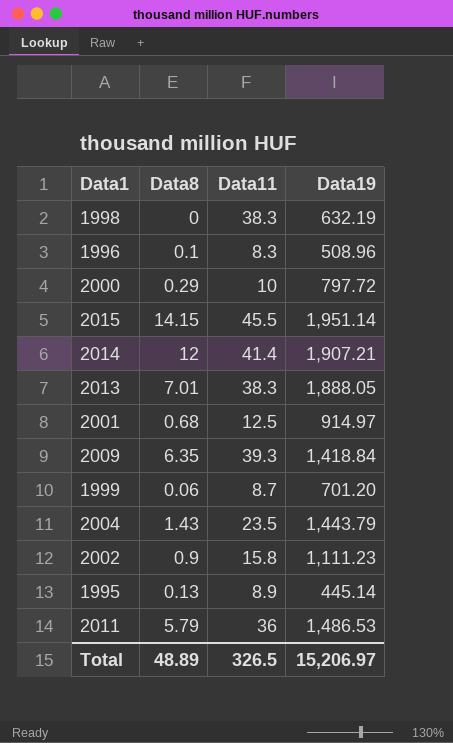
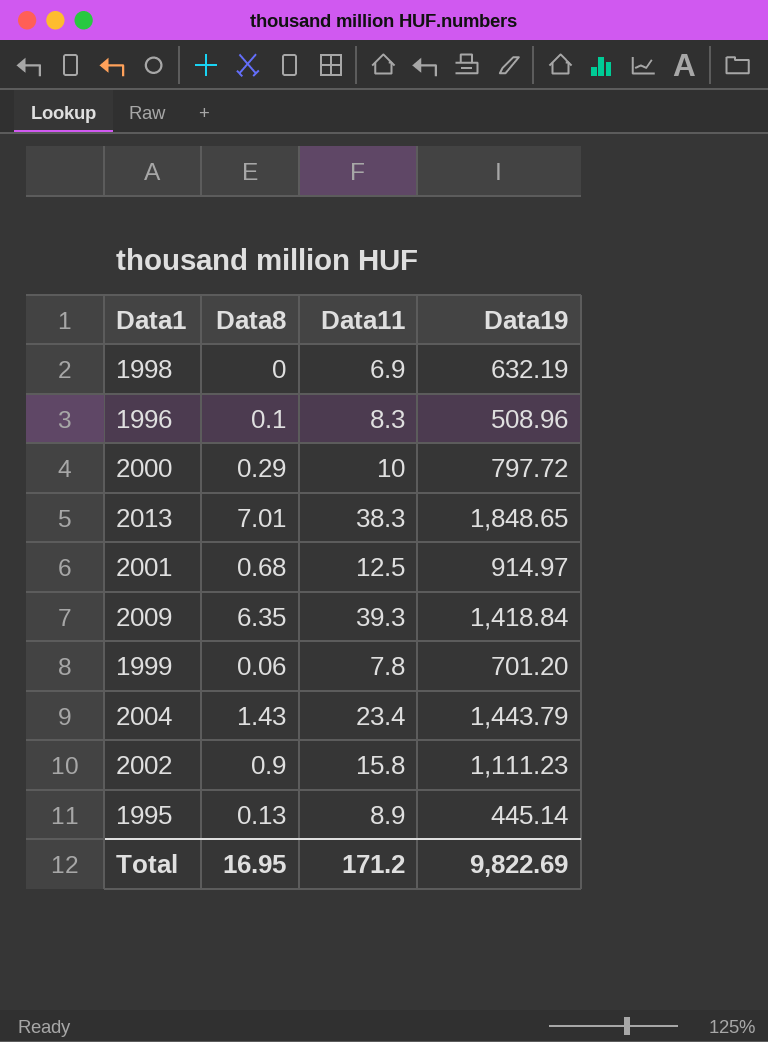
row 2015: 14.15 | 45.5 | 1,951.14 -> none
row 2014: 12 | 41.4 | 1,907.21 -> none
row 2011: 5.79 | 36 | 1,486.53 -> none
1998 | Data11: 38.3 -> 6.9
2013 | Data19: 1,888.05 -> 1,848.65
1999 | Data11: 8.7 -> 7.8
2004 | Data11: 23.5 -> 23.4
Total | Data8: 48.89 -> 16.95
Total | Data11: 326.5 -> 171.2
Total | Data19: 15,206.97 -> 9,822.69

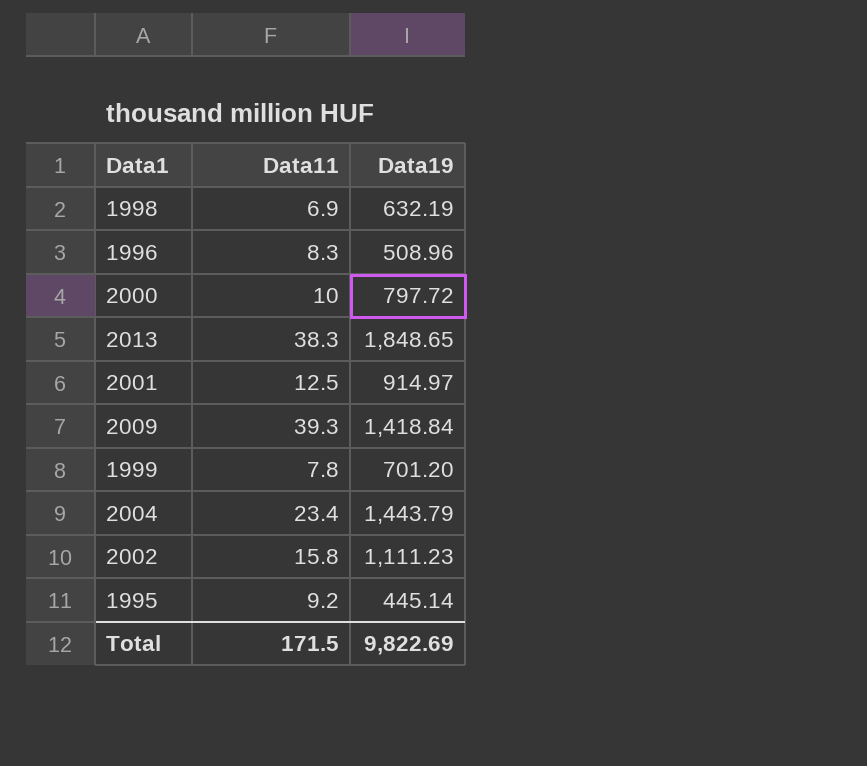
column Data8 | position: 2 -> none
1995 | Data11: 8.9 -> 9.2
Total | Data11: 171.2 -> 171.5

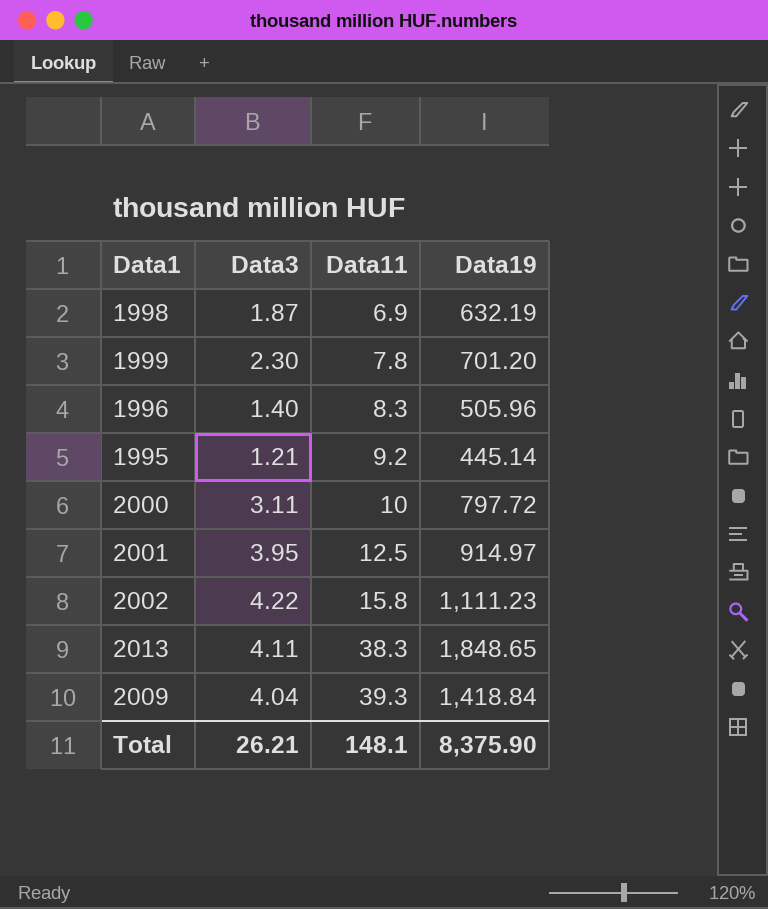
row order: none -> Data11 ascending
column Data3 | position: none -> 2
row 2004: 23.4 | 1,443.79 -> none
1996 | Data19: 508.96 -> 505.96
Total | Data11: 171.5 -> 148.1
Total | Data19: 9,822.69 -> 8,375.90

